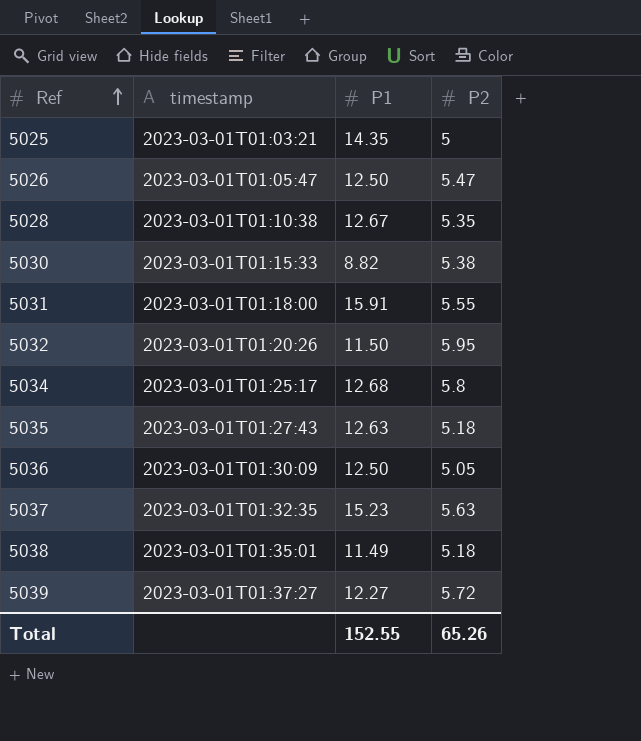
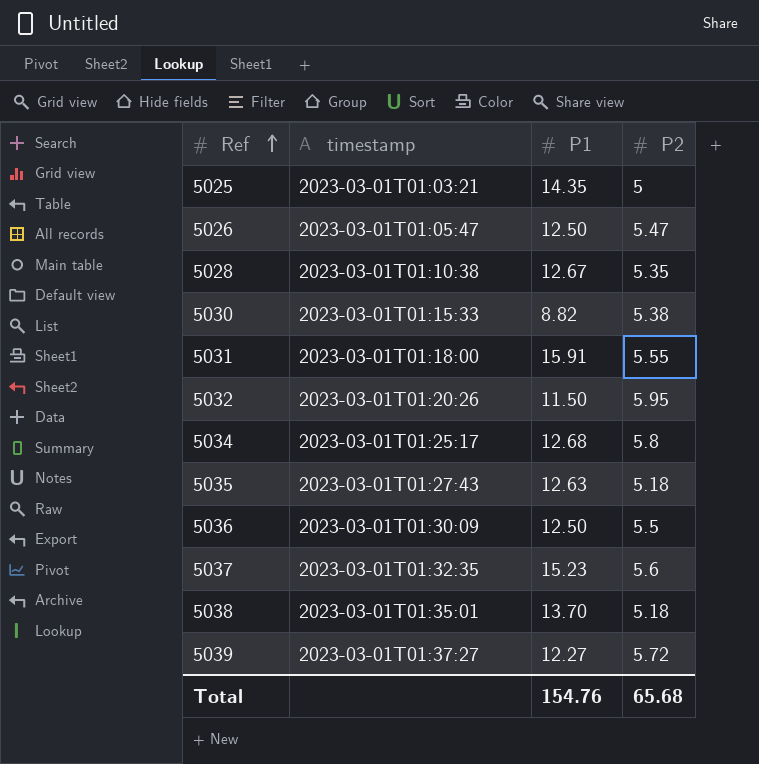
5036 | P2: 5.05 -> 5.5
5037 | P2: 5.63 -> 5.6
5038 | P1: 11.49 -> 13.70
Total | P1: 152.55 -> 154.76
Total | P2: 65.26 -> 65.68

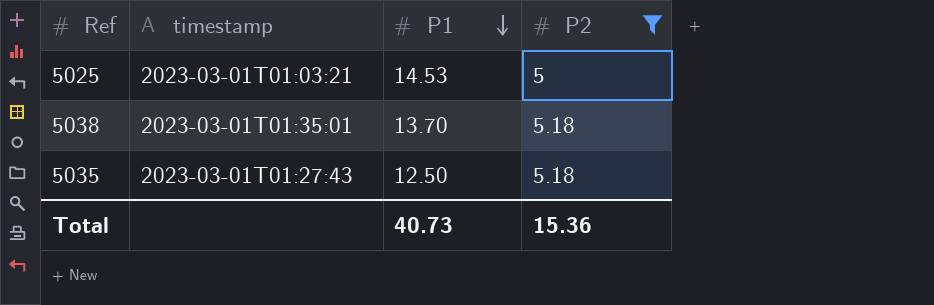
filter: none -> P2 <= 5.18
row order: Ref ascending -> P1 descending
5025 | P1: 14.35 -> 14.53
5035 | P1: 12.63 -> 12.50
Total | P1: 154.76 -> 40.73
Total | P2: 65.68 -> 15.36

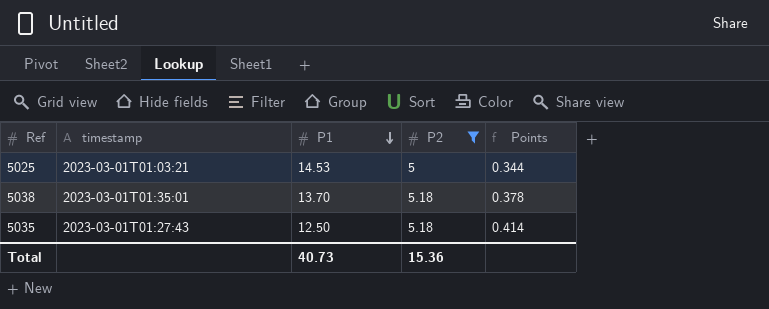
column Points | formula: none -> [P2] / [P1]

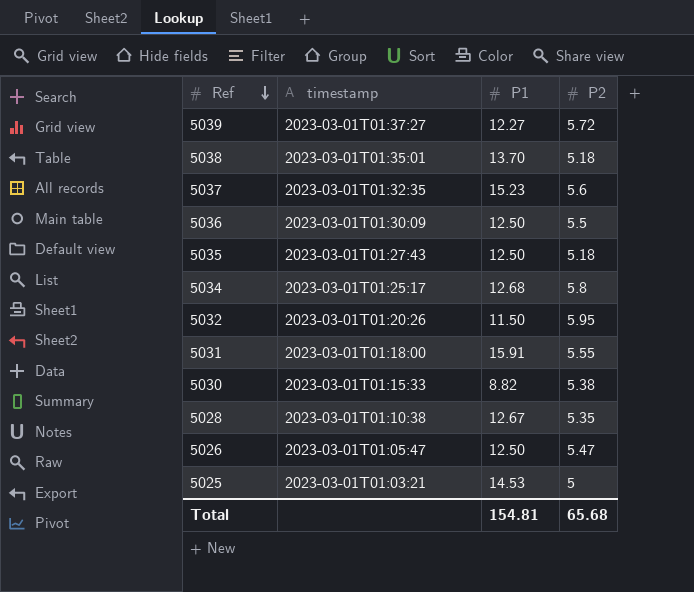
filter: P2 <= 5.18 -> none
row order: P1 descending -> Ref descending
column Points | formula: [P2] / [P1] -> none
Total | P1: 40.73 -> 154.81
Total | P2: 15.36 -> 65.68

